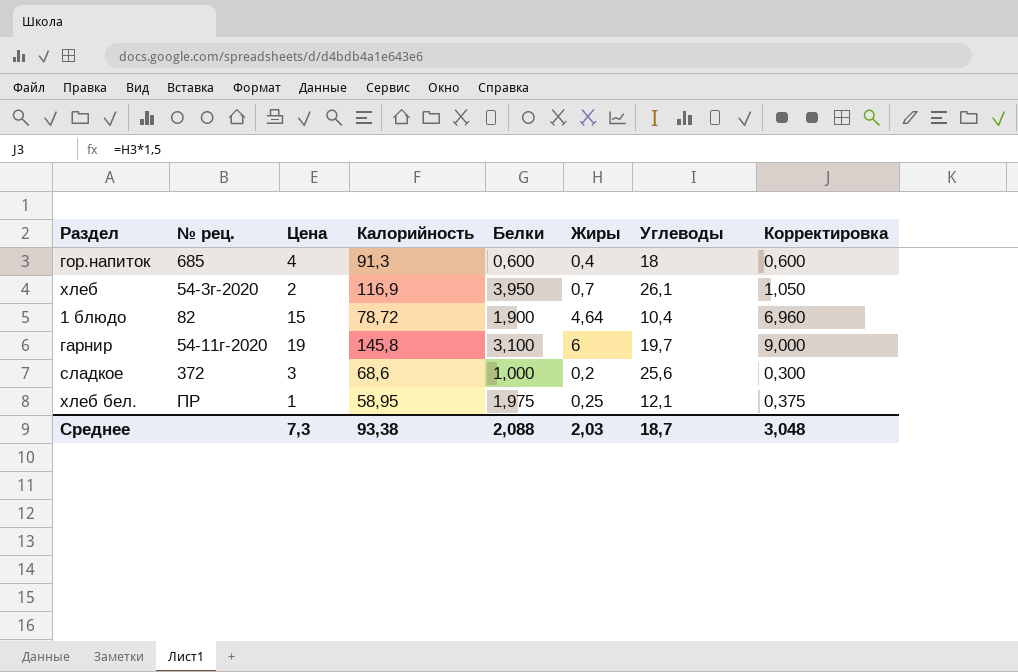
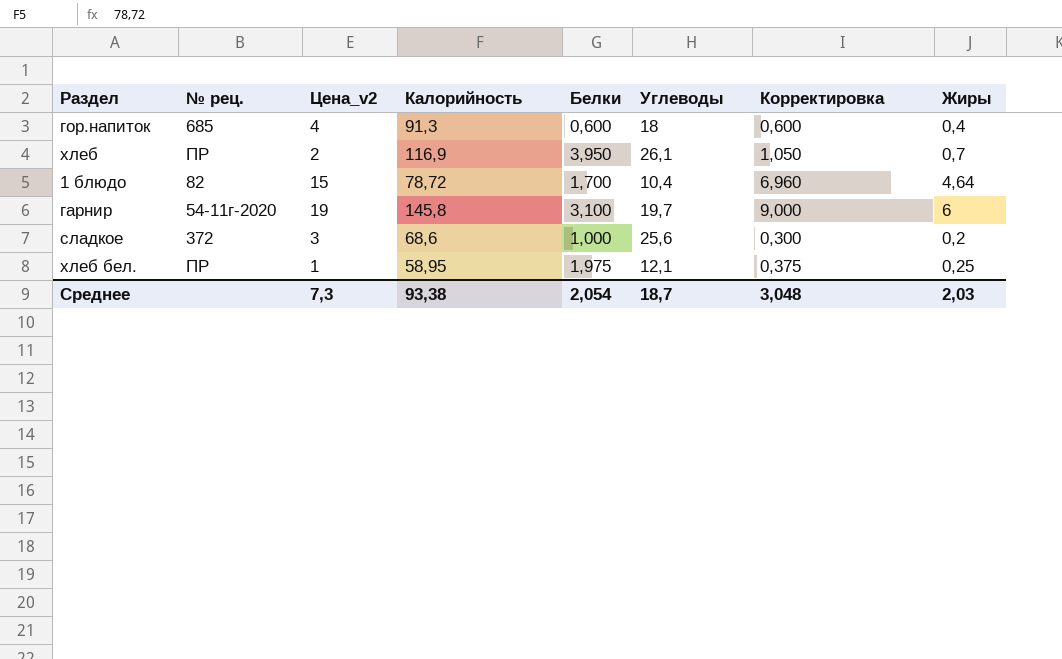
column name: Цена -> Цена_v2
column Жиры | position: 6 -> 8
хлеб | № рец.: 54-3г-2020 -> ПР
1 блюдо | Белки: 1,900 -> 1,700
Среднее | Белки: 2,088 -> 2,054

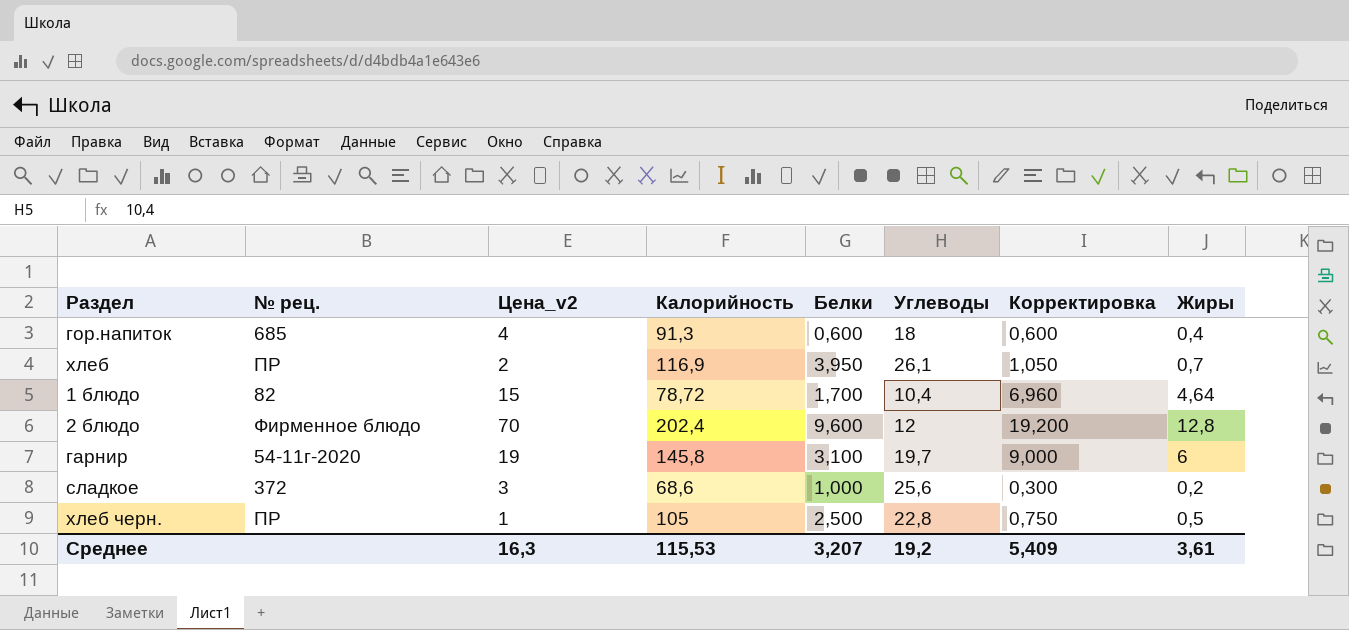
row хлеб бел.: ПР | 1 | 58,95 | 1,975 | 12,1 | 0,375 | 0,25 -> none
row 2 блюдо: none -> Фирменное блюдо | 70 | 202,4 | 9,600 | 12 | 19,200 | 12,8
row хлеб черн.: none -> ПР | 1 | 105 | 2,500 | 22,8 | 0,750 | 0,5
Среднее | Цена_v2: 7,3 -> 16,3
Среднее | Калорийность: 93,38 -> 115,53
Среднее | Белки: 2,054 -> 3,207
Среднее | Углеводы: 18,7 -> 19,2
Среднее | Корректировка: 3,048 -> 5,409
Среднее | Жиры: 2,03 -> 3,61

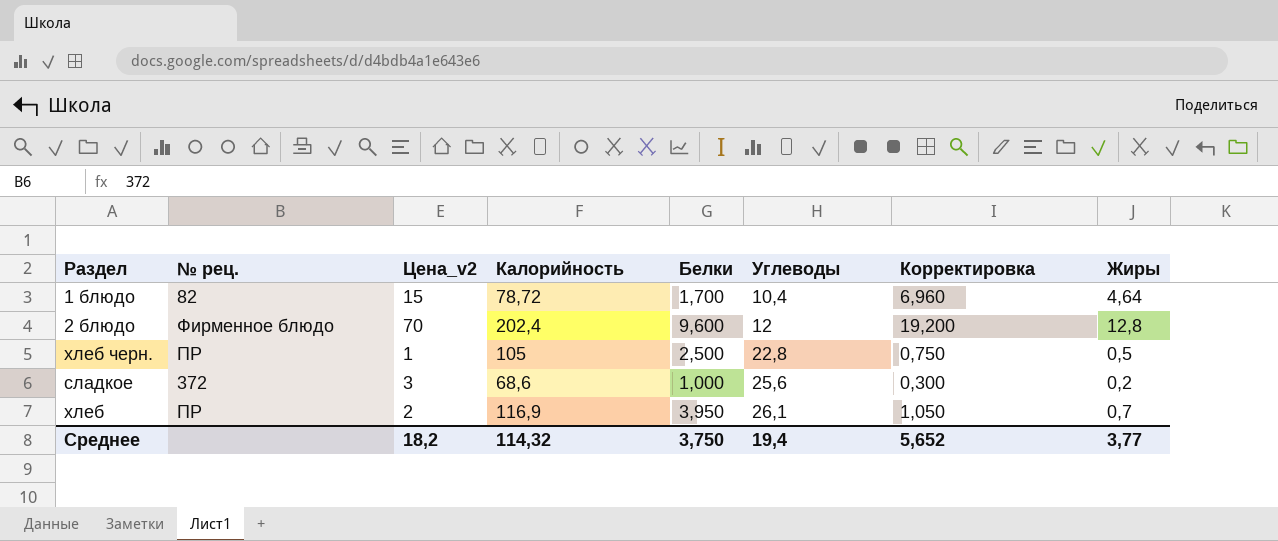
row order: none -> Углеводы ascending
row гор.напиток: 685 | 4 | 91,3 | 0,600 | 18 | 0,600 | 0,4 -> none
row гарнир: 54-11г-2020 | 19 | 145,8 | 3,100 | 19,7 | 9,000 | 6 -> none
Среднее | Цена_v2: 16,3 -> 18,2
Среднее | Калорийность: 115,53 -> 114,32
Среднее | Белки: 3,207 -> 3,750
Среднее | Углеводы: 19,2 -> 19,4
Среднее | Корректировка: 5,409 -> 5,652
Среднее | Жиры: 3,61 -> 3,77

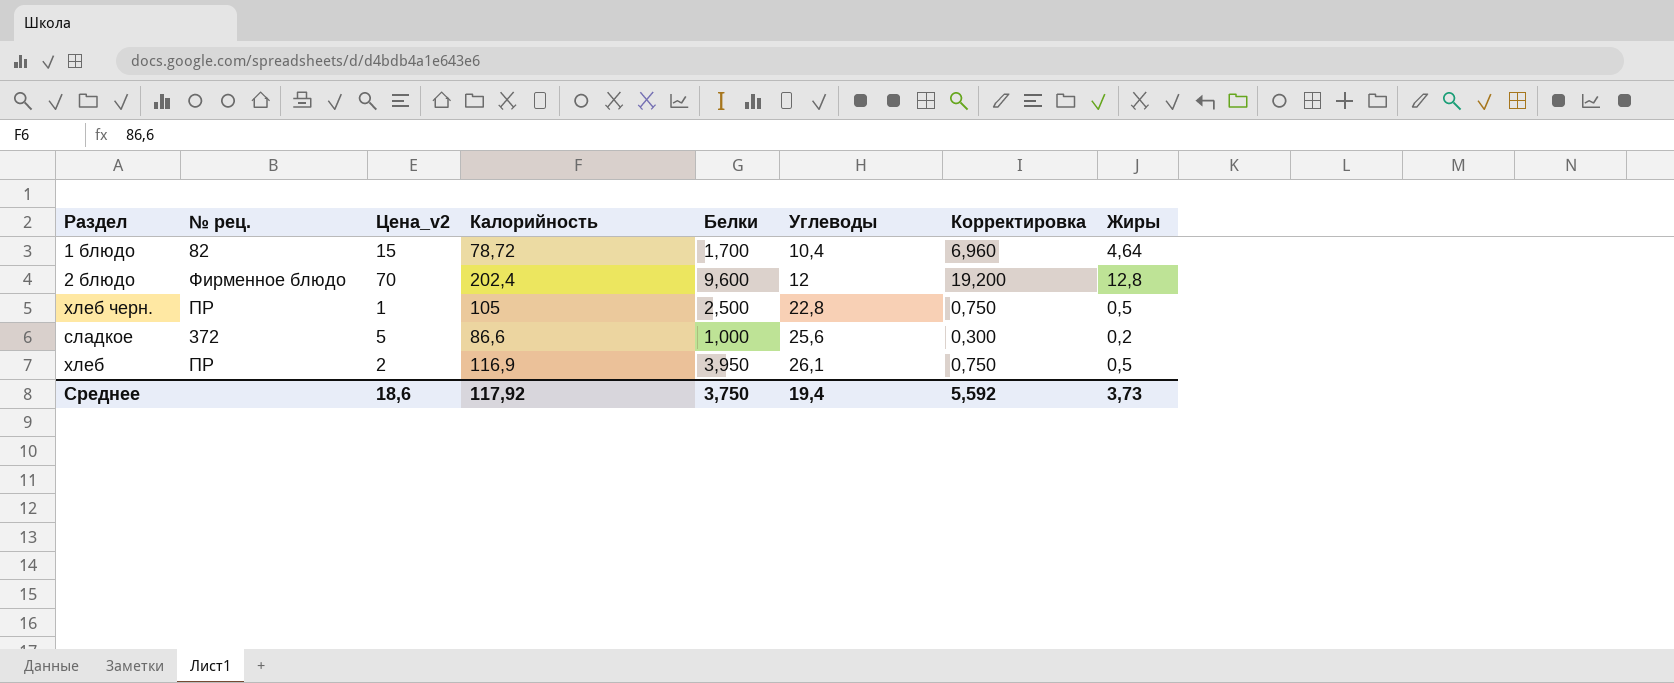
сладкое | Цена_v2: 3 -> 5
сладкое | Калорийность: 68,6 -> 86,6
хлеб | Корректировка: 1,050 -> 0,750
хлеб | Жиры: 0,7 -> 0,5
Среднее | Цена_v2: 18,2 -> 18,6
Среднее | Калорийность: 114,32 -> 117,92
Среднее | Корректировка: 5,652 -> 5,592
Среднее | Жиры: 3,77 -> 3,73

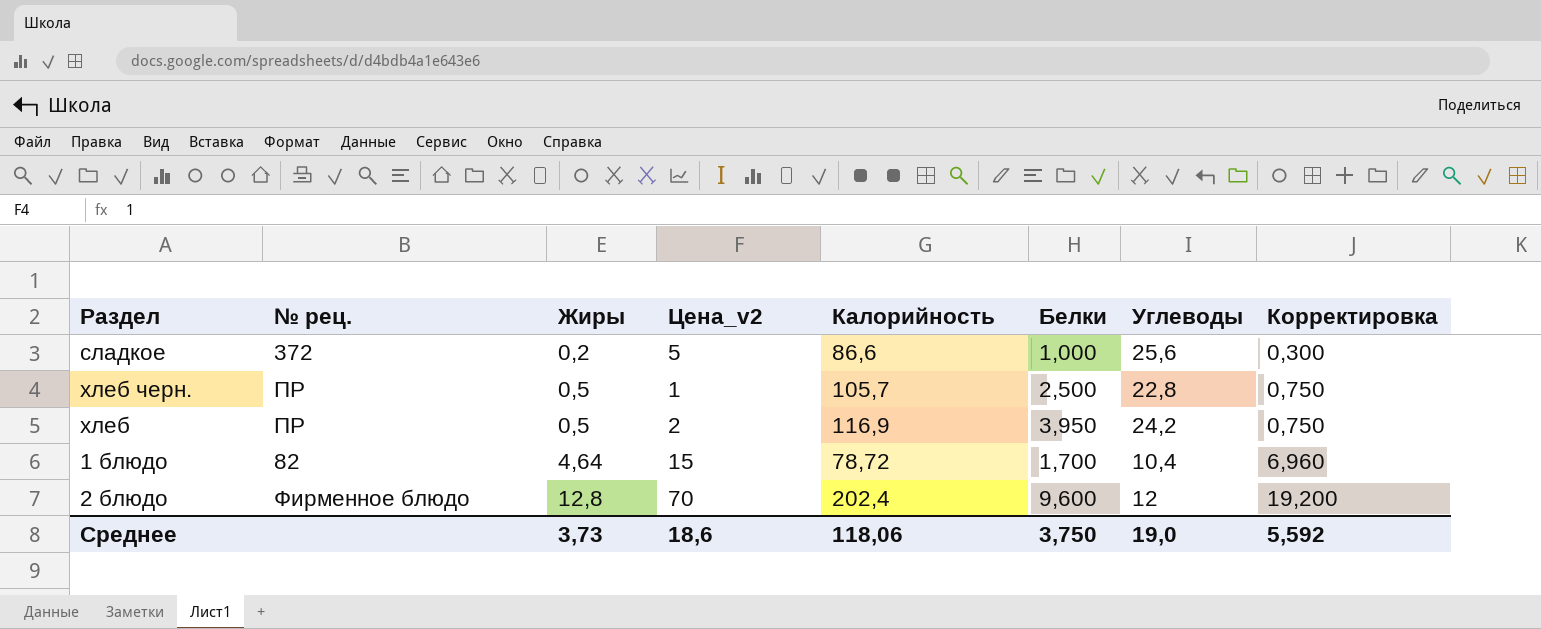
row order: Углеводы ascending -> Жиры ascending
column Жиры | position: 8 -> 3
хлеб черн. | Калорийность: 105 -> 105,7
хлеб | Углеводы: 26,1 -> 24,2
Среднее | Калорийность: 117,92 -> 118,06
Среднее | Углеводы: 19,4 -> 19,0

